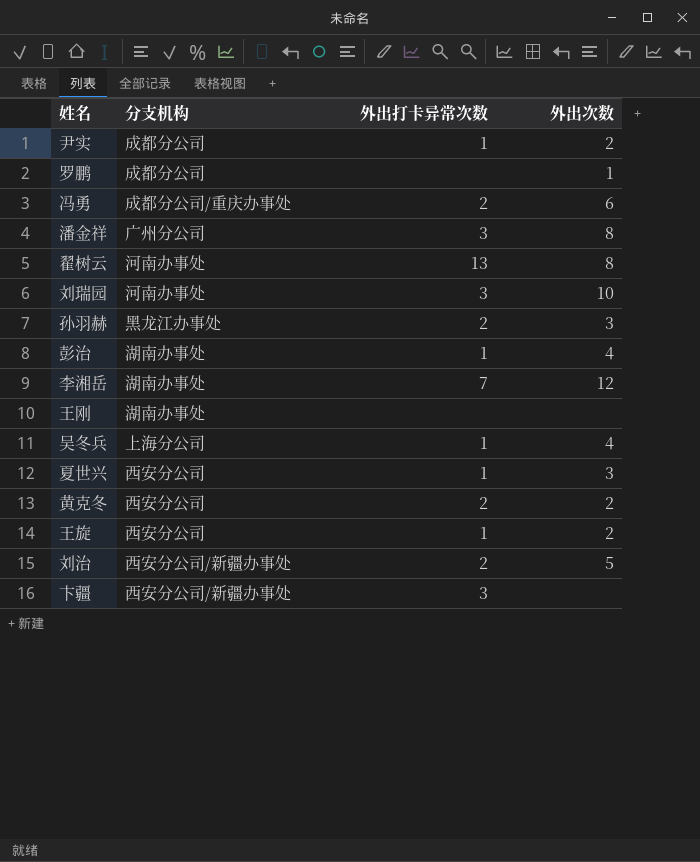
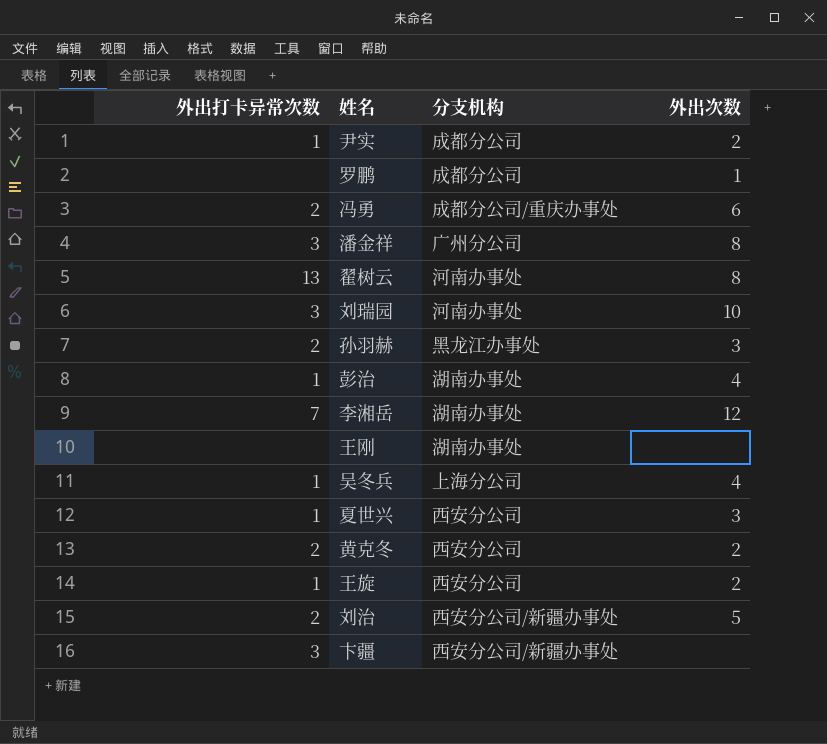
column 外出打卡异常次数 | position: 3 -> 1

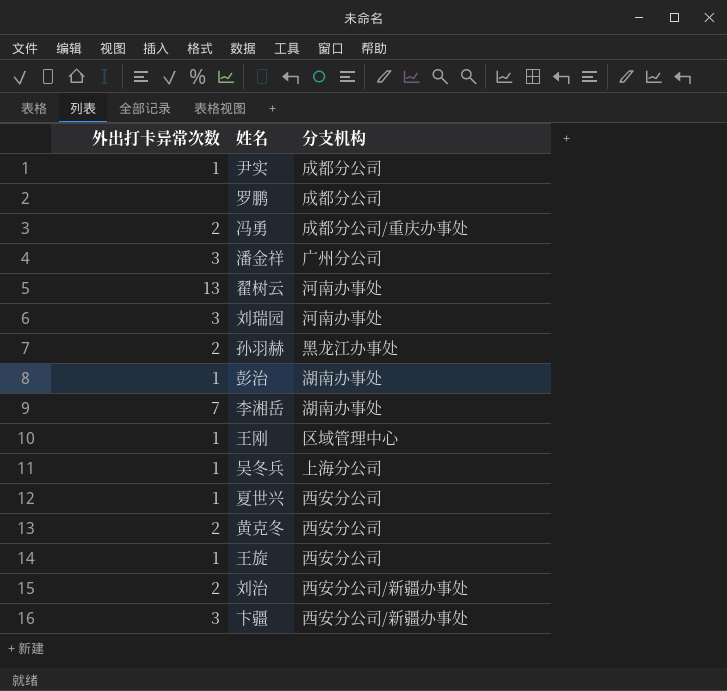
column 外出次数 | position: 4 -> none
王刚 | 外出打卡异常次数: none -> 1
王刚 | 分支机构: 湖南办事处 -> 区域管理中心

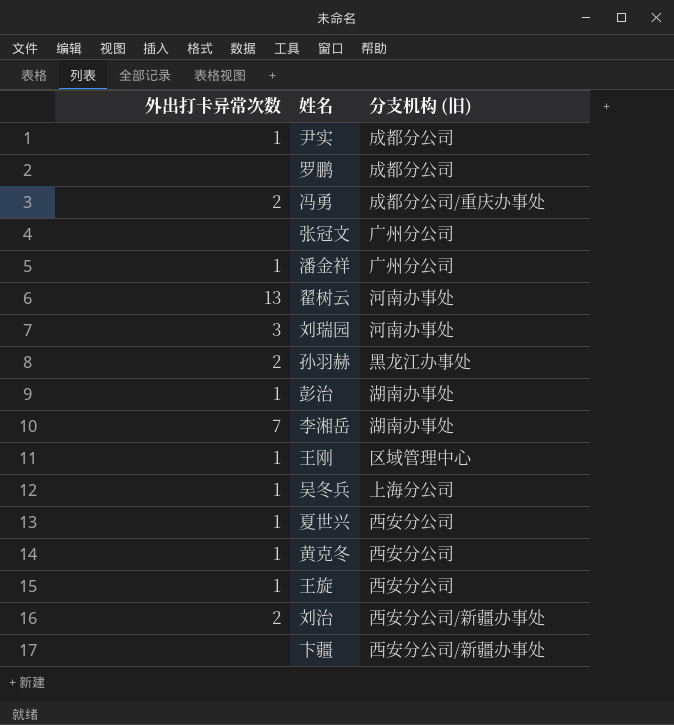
column name: 分支机构 -> 分支机构 (旧)
row 张冠文: none -> none | 广州分公司
潘金祥 | 外出打卡异常次数: 3 -> 1
黄克冬 | 外出打卡异常次数: 2 -> 1
卞疆 | 外出打卡异常次数: 3 -> none

